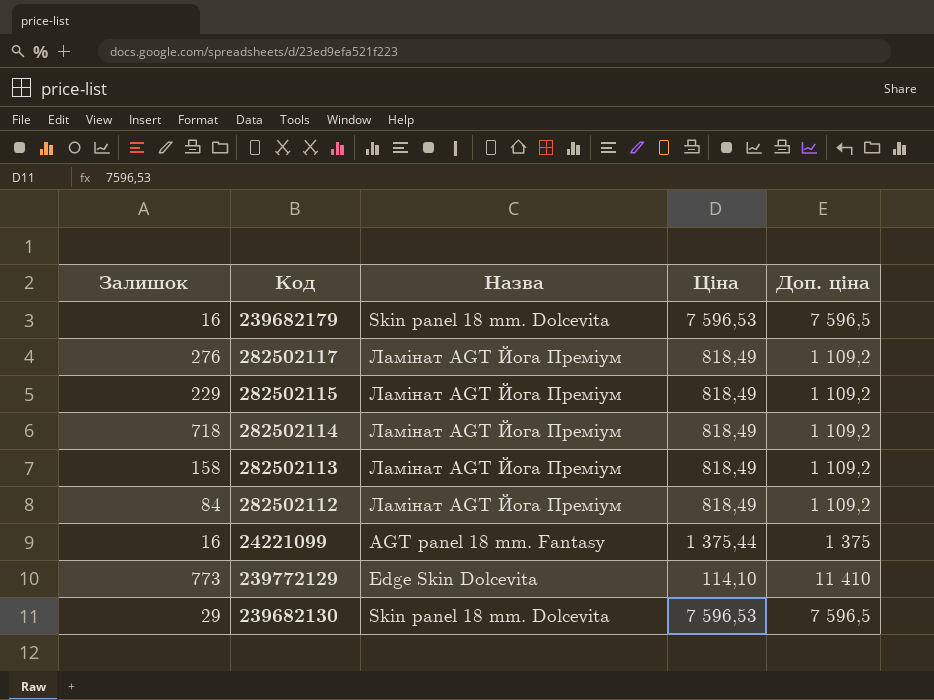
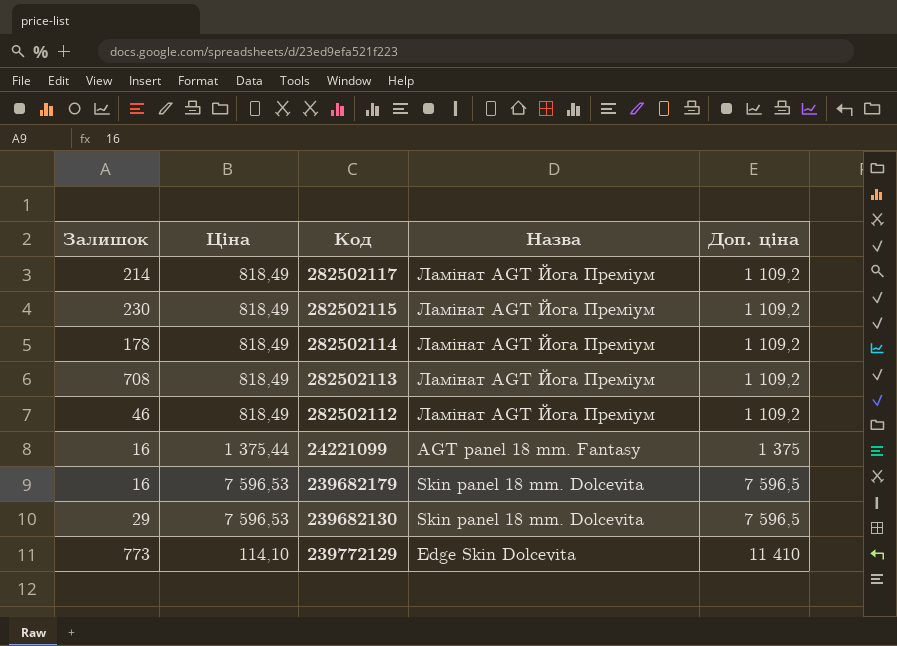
row order: none -> Доп. ціна ascending
column Ціна | position: 4 -> 2
282502117 | Залишок: 276 -> 214
282502115 | Залишок: 229 -> 230
282502114 | Залишок: 718 -> 178
282502113 | Залишок: 158 -> 708
282502112 | Залишок: 84 -> 46

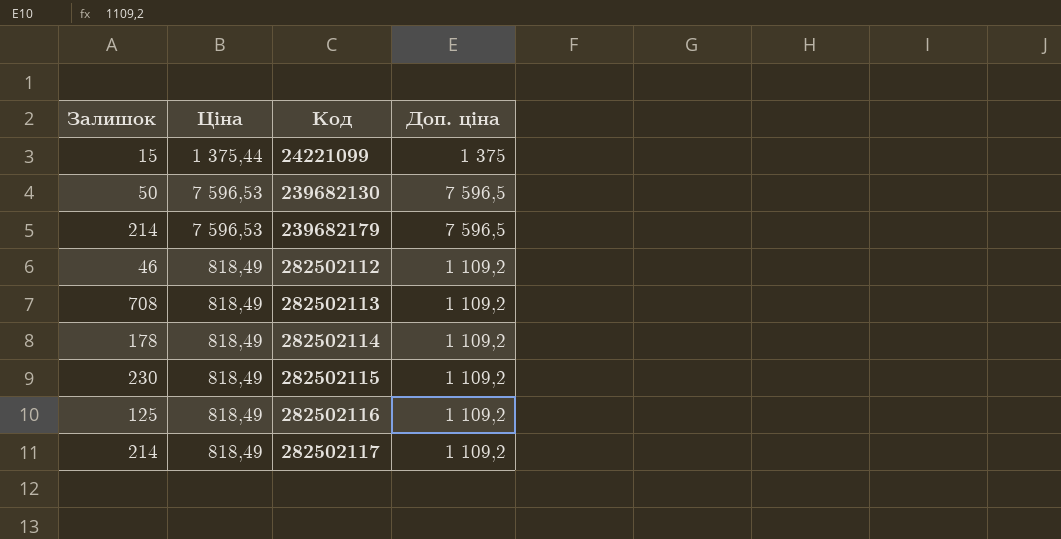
row order: Доп. ціна ascending -> Код ascending
column Назва | position: 4 -> none
row 239772129: 773 | 114,10 | Edge Skin Dolcevita | 11 410 -> none
24221099 | Залишок: 16 -> 15
239682130 | Залишок: 29 -> 50
239682179 | Залишок: 16 -> 214
row 282502116: none -> 125 | 818,49 | 1 109,2

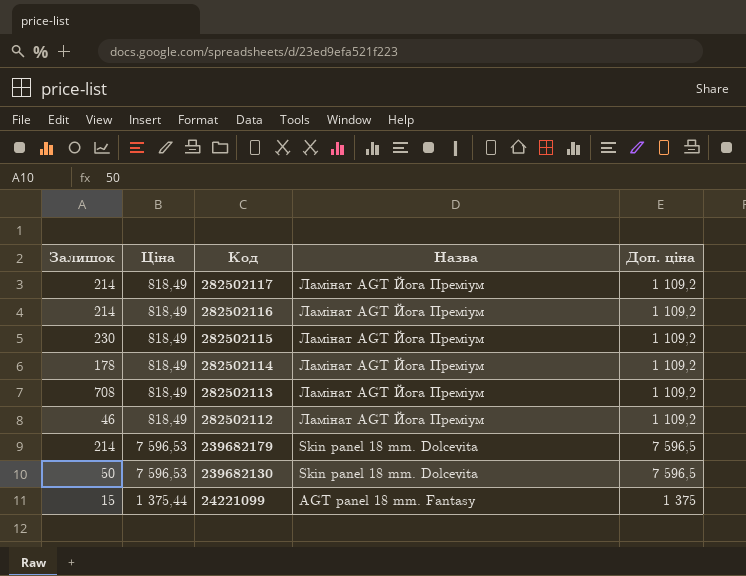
row order: Код ascending -> Код descending
column Назва | position: none -> 4
282502116 | Залишок: 125 -> 214

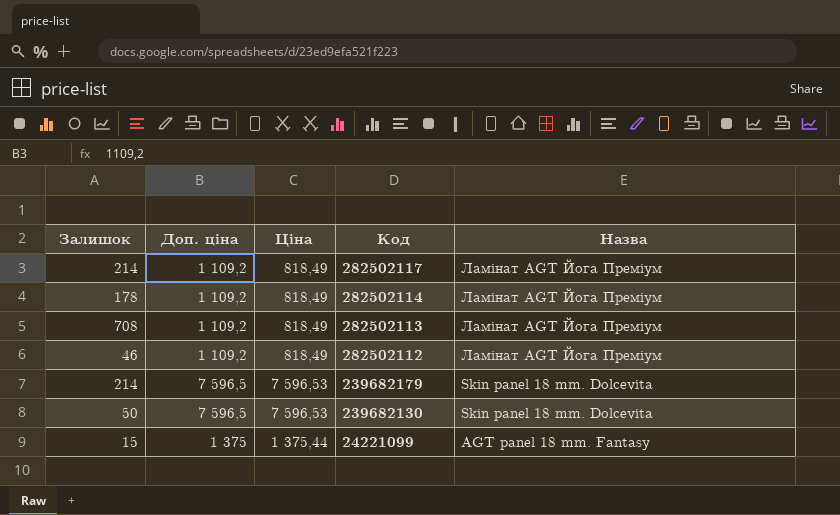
column Доп. ціна | position: 5 -> 2
row 282502116: 214 | 818,49 | Ламінат AGT Йога Преміум | 1 109,2 -> none
row 282502115: 230 | 818,49 | Ламінат AGT Йога Преміум | 1 109,2 -> none

